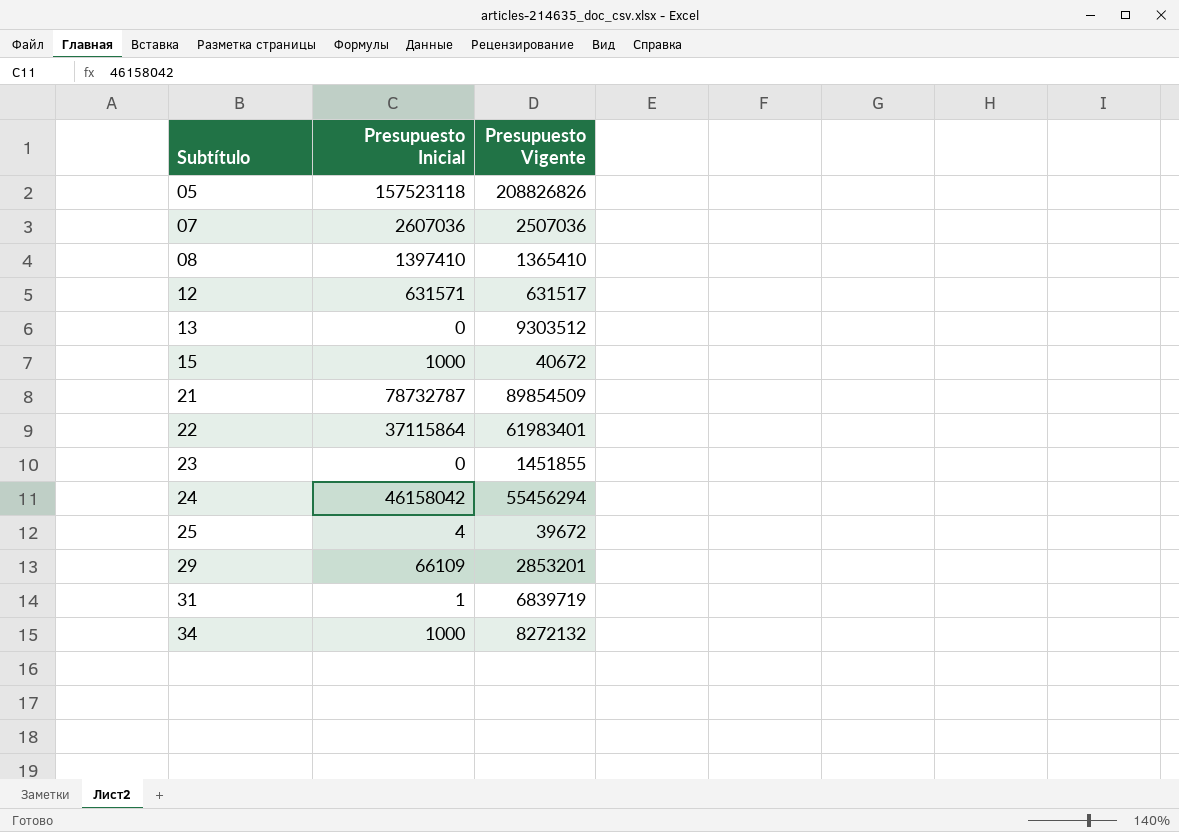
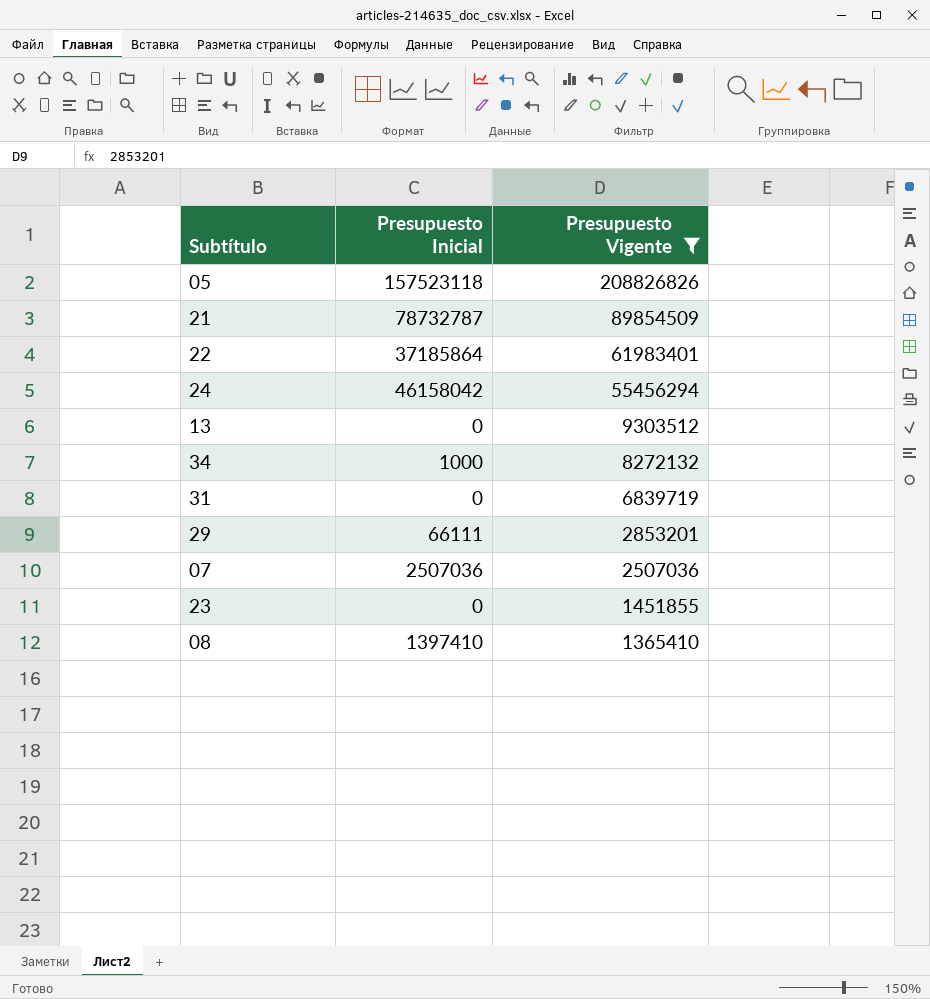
filter: none -> Presupuesto Vigente >= 1365410
row order: Subtítulo ascending -> Presupuesto Vigente descending
22 | Presupuesto Inicial: 37115864 -> 37185864
31 | Presupuesto Inicial: 1 -> 0
29 | Presupuesto Inicial: 66109 -> 66111
07 | Presupuesto Inicial: 2607036 -> 2507036

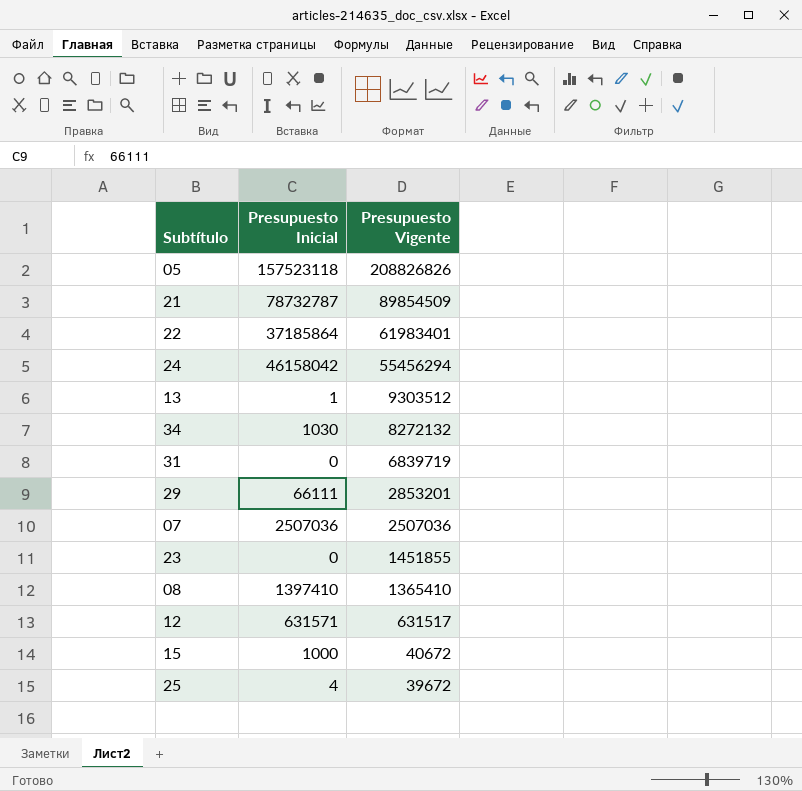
filter: Presupuesto Vigente >= 1365410 -> none
13 | Presupuesto Inicial: 0 -> 1
34 | Presupuesto Inicial: 1000 -> 1030

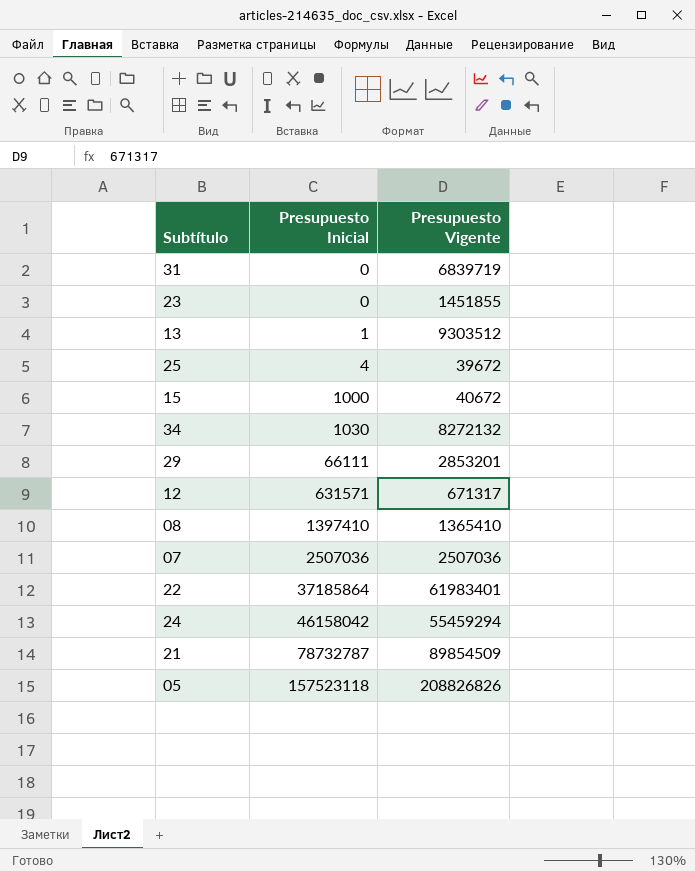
row order: Presupuesto Vigente descending -> Presupuesto Inicial ascending
12 | Presupuesto Vigente: 631517 -> 671317
24 | Presupuesto Vigente: 55456294 -> 55459294

